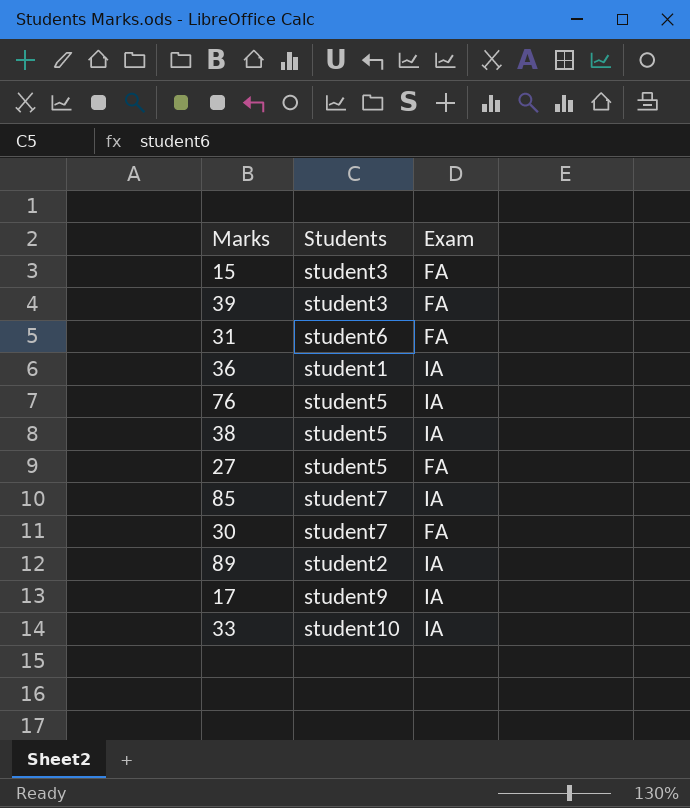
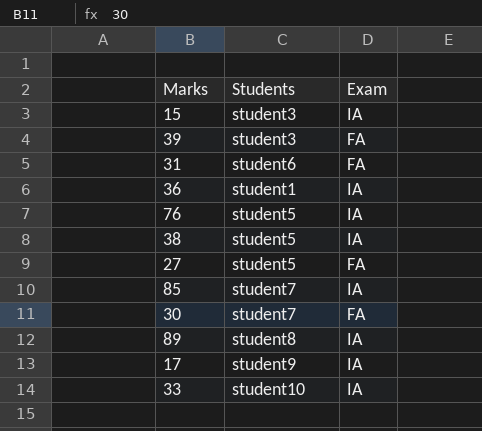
15 | Exam: FA -> IA
89 | Students: student2 -> student8

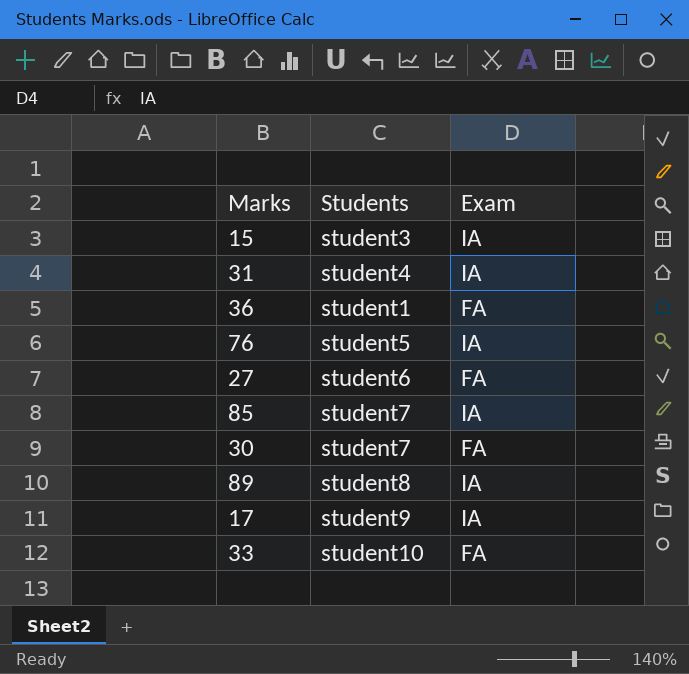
row 39: student3 | FA -> none
row 38: student5 | IA -> none
31 | Students: student6 -> student4
31 | Exam: FA -> IA
36 | Exam: IA -> FA
27 | Students: student5 -> student6
33 | Exam: IA -> FA

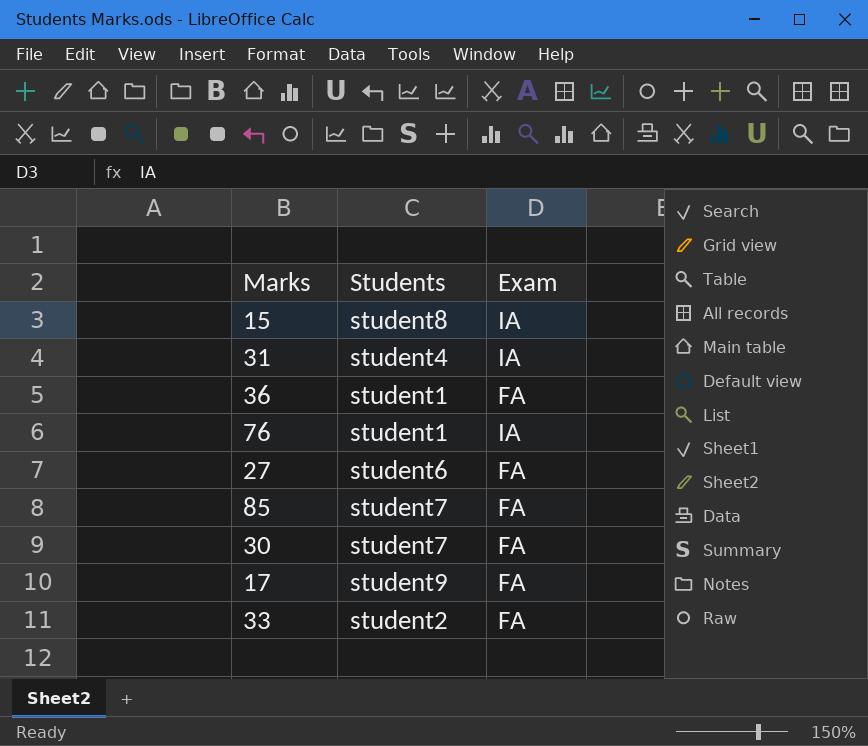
row 89: student8 | IA -> none
15 | Students: student3 -> student8
76 | Students: student5 -> student1
85 | Exam: IA -> FA
17 | Exam: IA -> FA
33 | Students: student10 -> student2

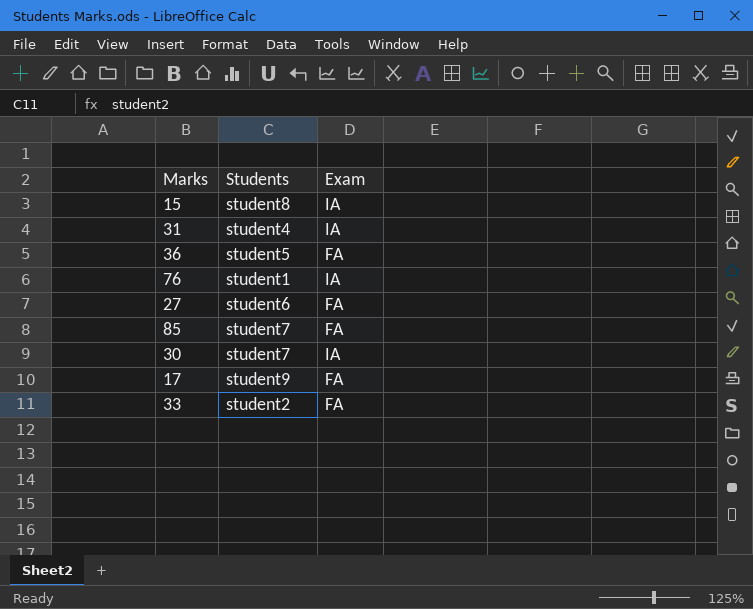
36 | Students: student1 -> student5
30 | Exam: FA -> IA

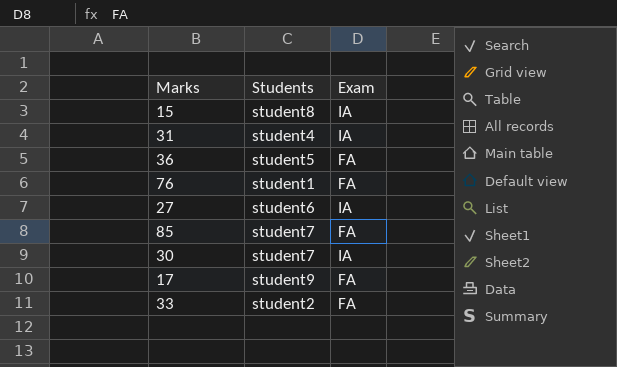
76 | Exam: IA -> FA
27 | Exam: FA -> IA

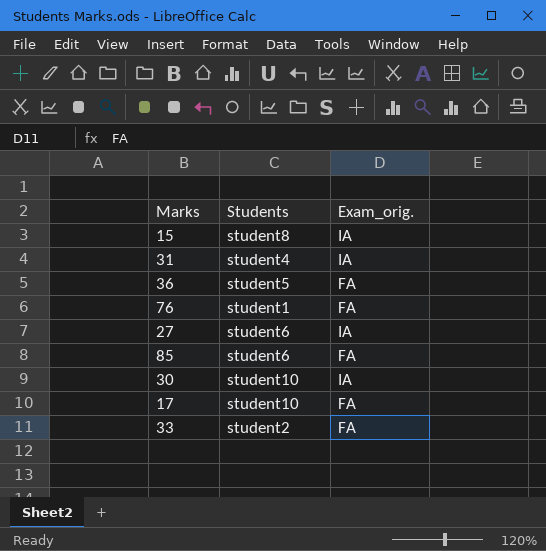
column name: Exam -> Exam_orig.
85 | Students: student7 -> student6
30 | Students: student7 -> student10
17 | Students: student9 -> student10

